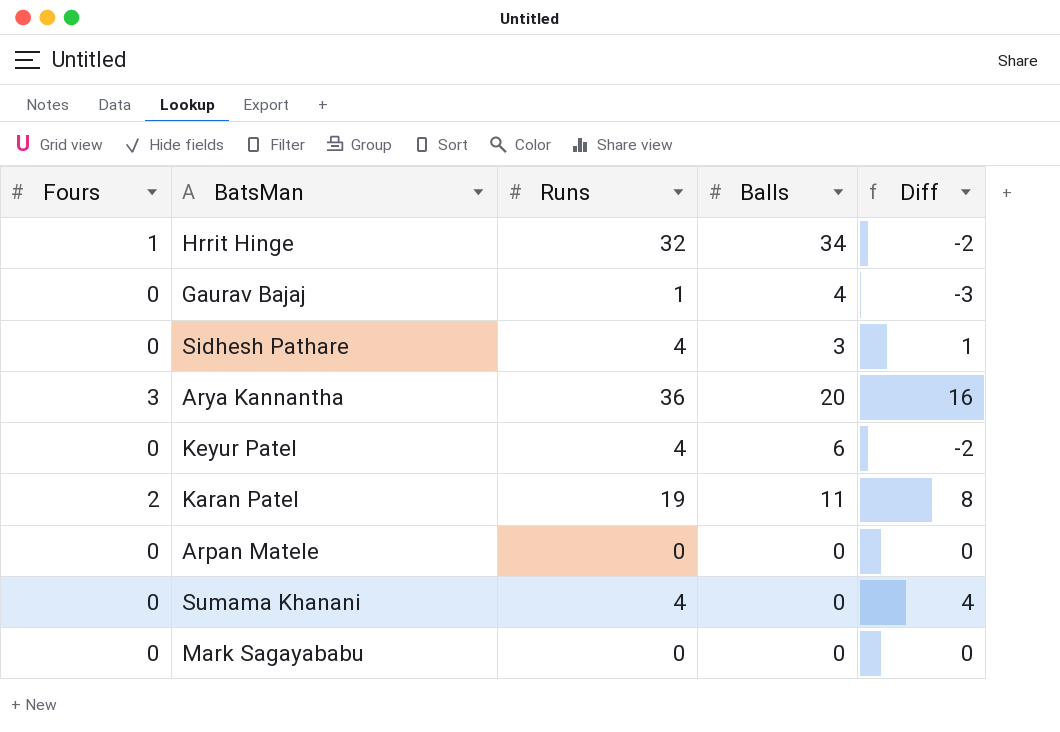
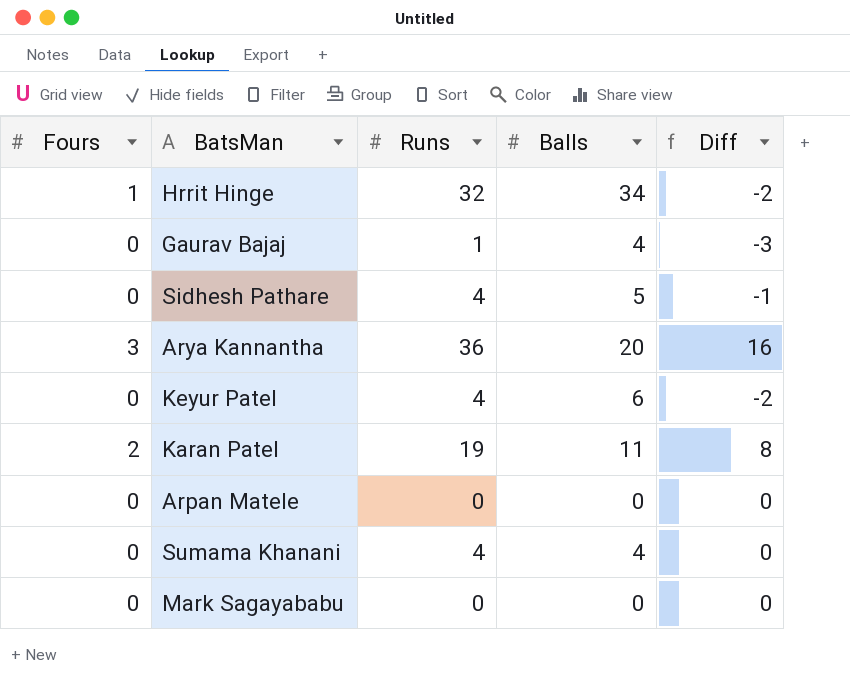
Sidhesh Pathare | Balls: 3 -> 5
Sidhesh Pathare | Diff: 1 -> -1
Sumama Khanani | Balls: 0 -> 4
Sumama Khanani | Diff: 4 -> 0

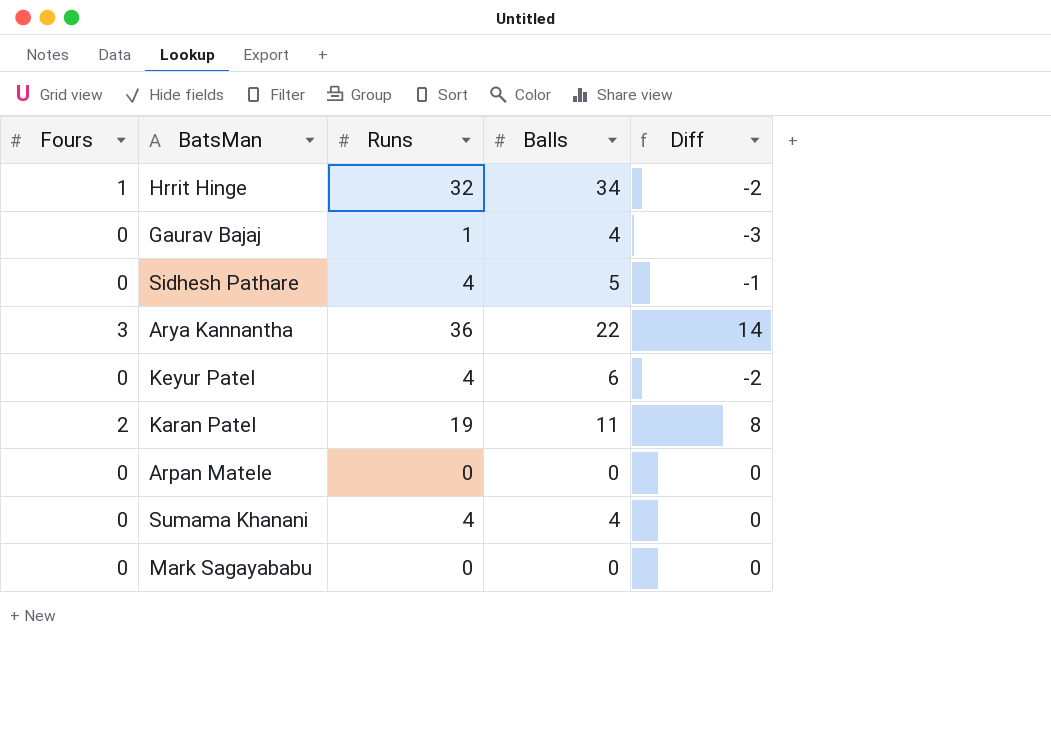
Arya Kannantha | Balls: 20 -> 22
Arya Kannantha | Diff: 16 -> 14

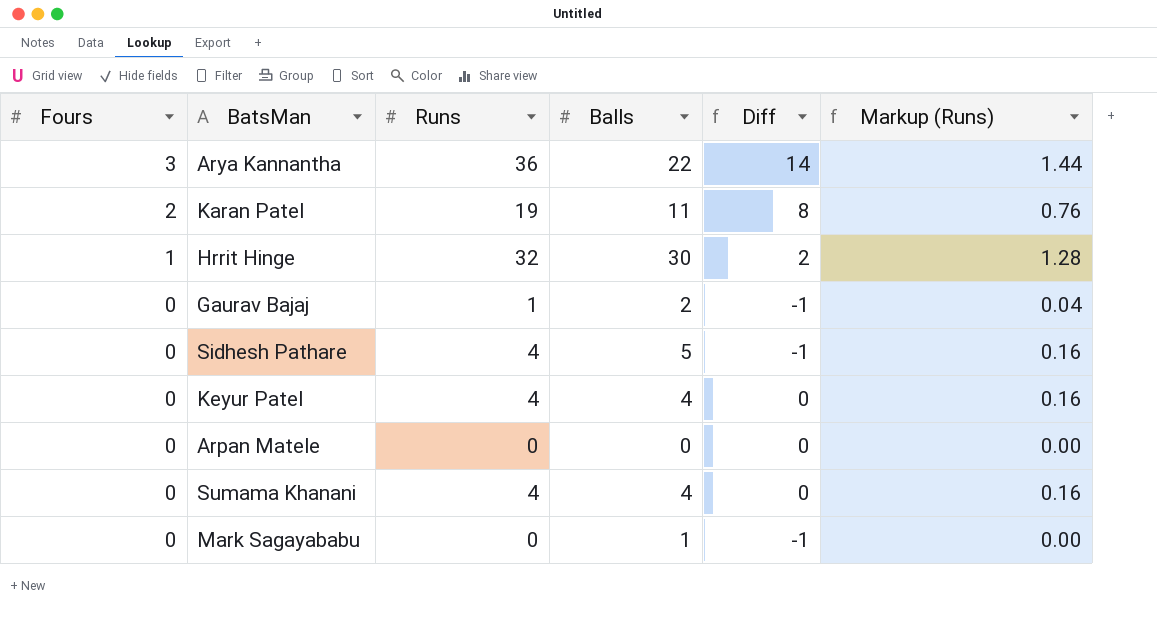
row order: none -> Fours descending
column Markup (Runs) | formula: none -> [Runs] * 0.04
Hrrit Hinge | Balls: 34 -> 30
Hrrit Hinge | Diff: -2 -> 2
Gaurav Bajaj | Balls: 4 -> 2
Gaurav Bajaj | Diff: -3 -> -1
Keyur Patel | Balls: 6 -> 4
Keyur Patel | Diff: -2 -> 0
Mark Sagayababu | Balls: 0 -> 1
Mark Sagayababu | Diff: 0 -> -1

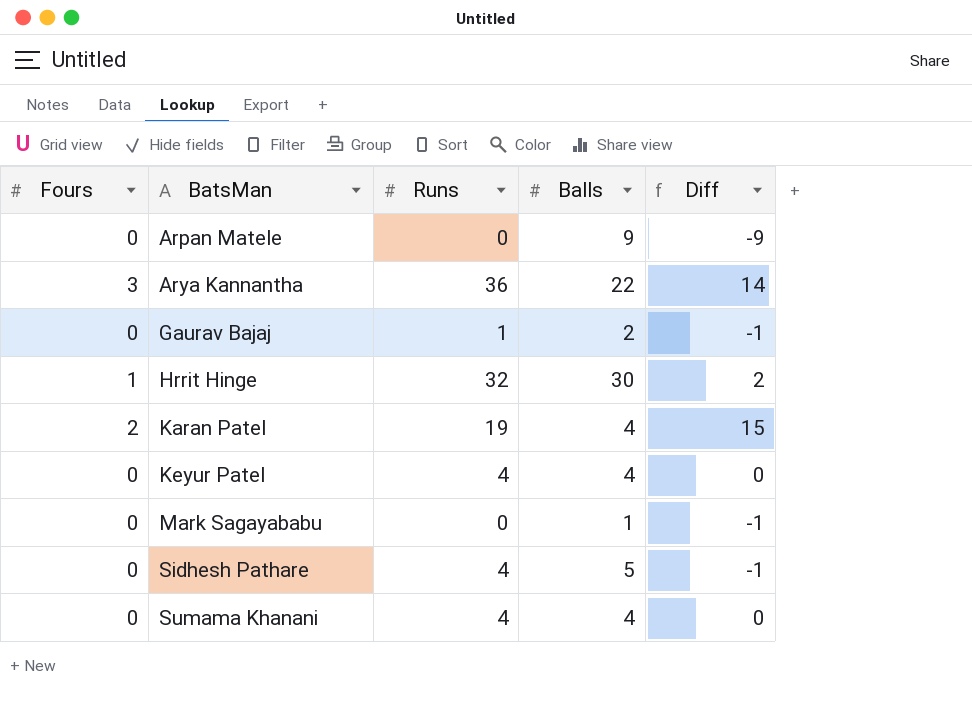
row order: Fours descending -> BatsMan ascending
column Markup (Runs) | formula: [Runs] * 0.04 -> none
Arpan Matele | Balls: 0 -> 9
Arpan Matele | Diff: 0 -> -9
Karan Patel | Balls: 11 -> 4
Karan Patel | Diff: 8 -> 15

